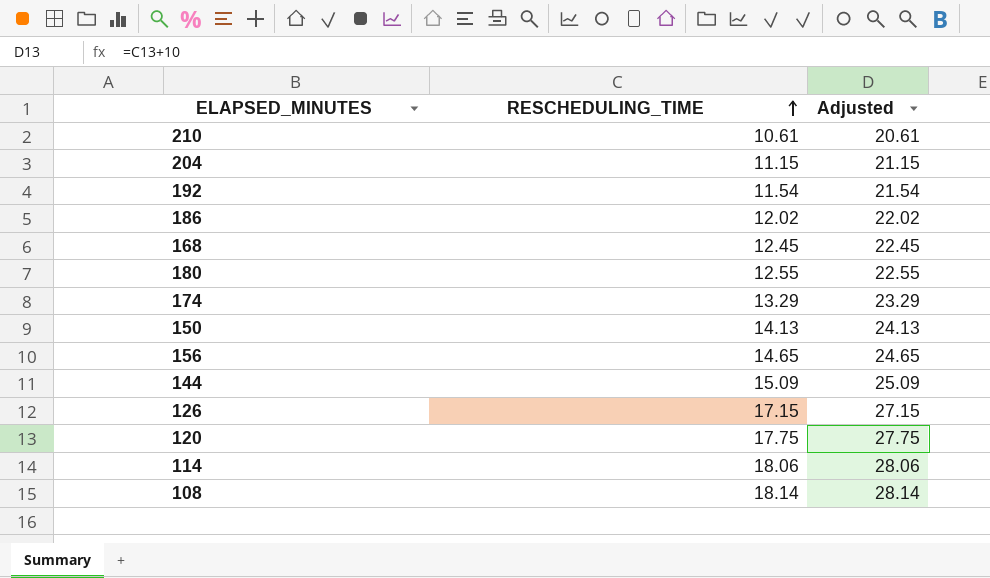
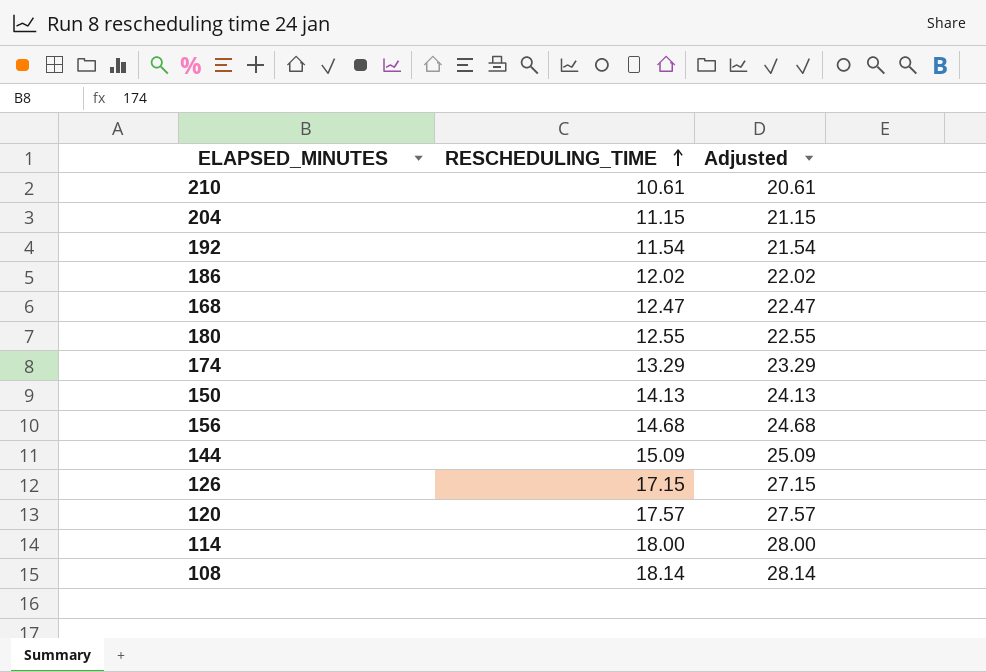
168 | RESCHEDULING_TIME: 12.45 -> 12.47
168 | Adjusted: 22.45 -> 22.47
156 | RESCHEDULING_TIME: 14.65 -> 14.68
156 | Adjusted: 24.65 -> 24.68
120 | RESCHEDULING_TIME: 17.75 -> 17.57
120 | Adjusted: 27.75 -> 27.57
114 | RESCHEDULING_TIME: 18.06 -> 18.00
114 | Adjusted: 28.06 -> 28.00

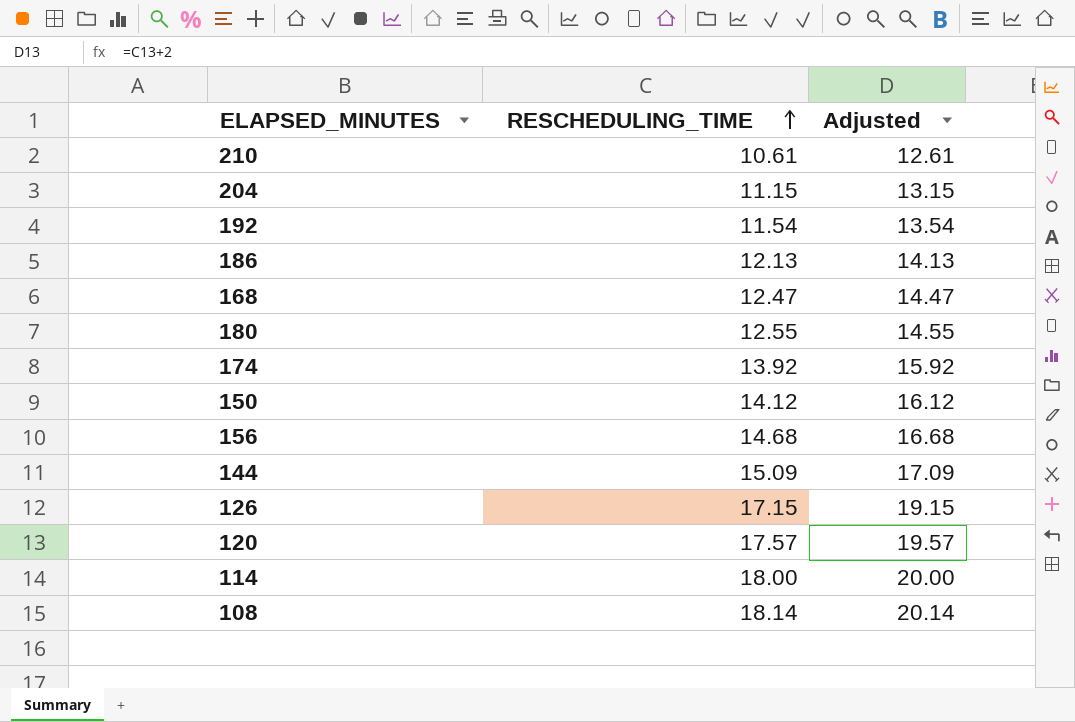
column Adjusted | formula: [RESCHEDULING_TIME] + 10 -> [RESCHEDULING_TIME] + 2
186 | RESCHEDULING_TIME: 12.02 -> 12.13
174 | RESCHEDULING_TIME: 13.29 -> 13.92
150 | RESCHEDULING_TIME: 14.13 -> 14.12

